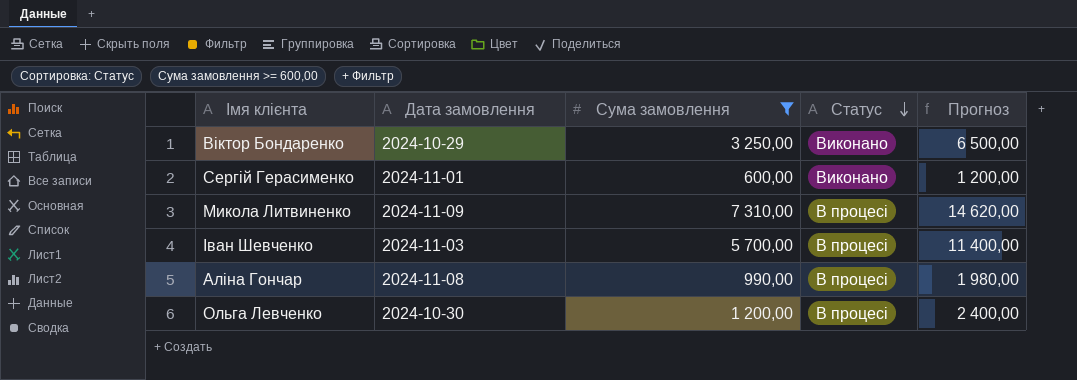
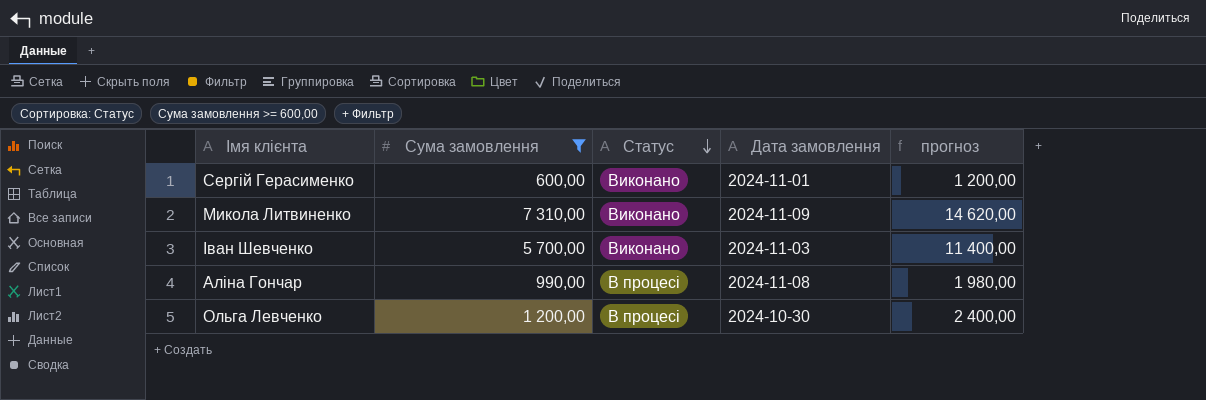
column Дата замовлення | position: 2 -> 4
column name: Прогноз -> прогноз
row Віктор Бондаренко: 2024-10-29 | 3 250,00 | Виконано | 6 500,00 -> none
Микола Литвиненко | Статус: В процесі -> Виконано
Іван Шевченко | Статус: В процесі -> Виконано

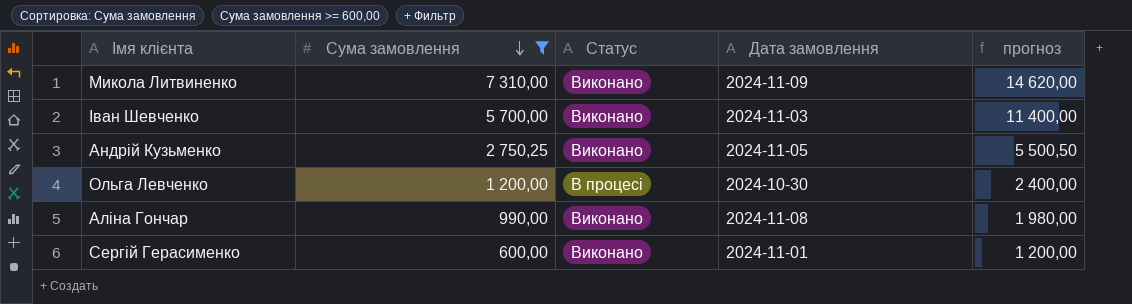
row order: Статус descending -> Сума замовлення descending
row Андрій Кузьменко: none -> 2 750,25 | Виконано | 2024-11-05 | 5 500,50
Аліна Гончар | Статус: В процесі -> Виконано

